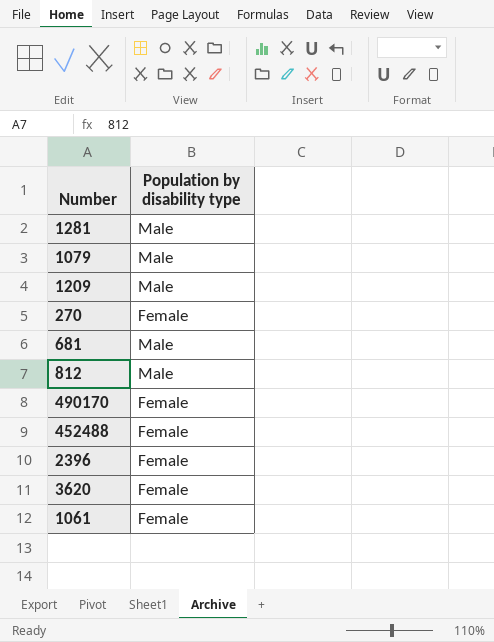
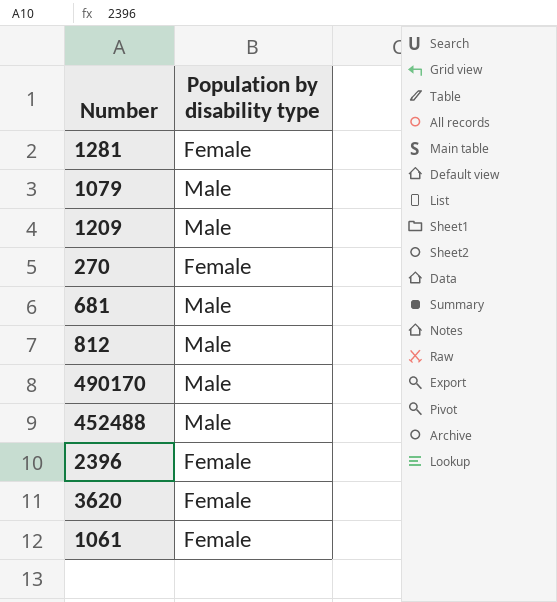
1281 | Population by disability type: Male -> Female
490170 | Population by disability type: Female -> Male
452488 | Population by disability type: Female -> Male

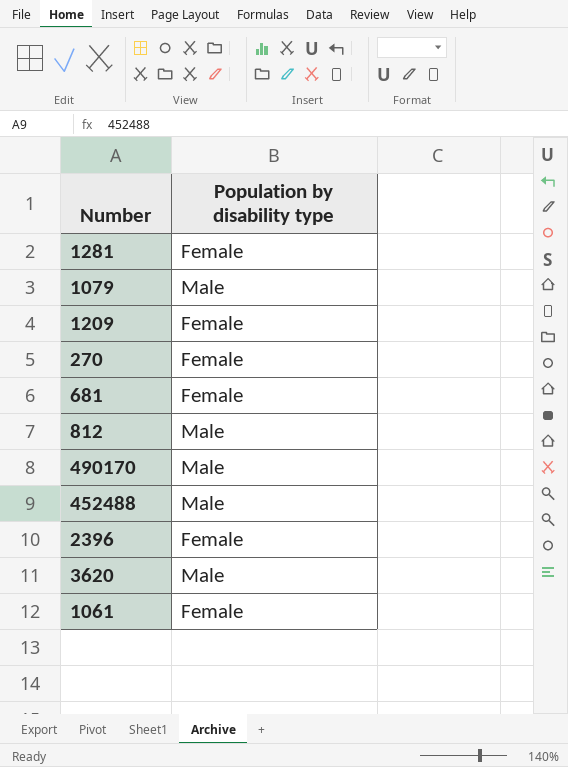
1209 | Population by disability type: Male -> Female
681 | Population by disability type: Male -> Female
3620 | Population by disability type: Female -> Male

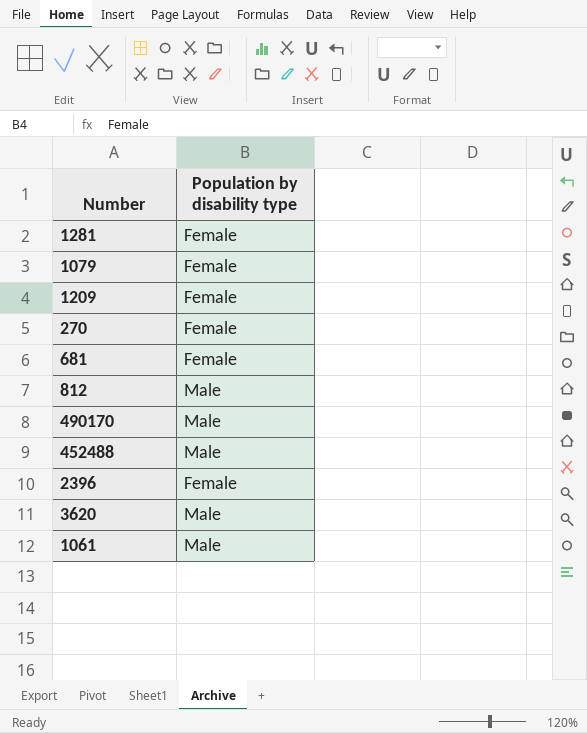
1079 | Population by disability type: Male -> Female
1061 | Population by disability type: Female -> Male

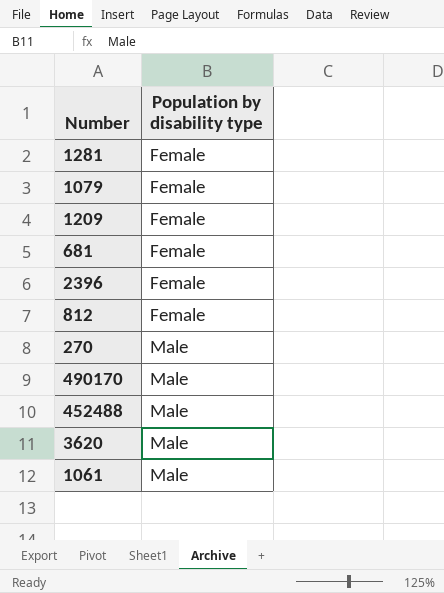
row order: none -> Population by disability type ascending
812 | Population by disability type: Male -> Female
270 | Population by disability type: Female -> Male

